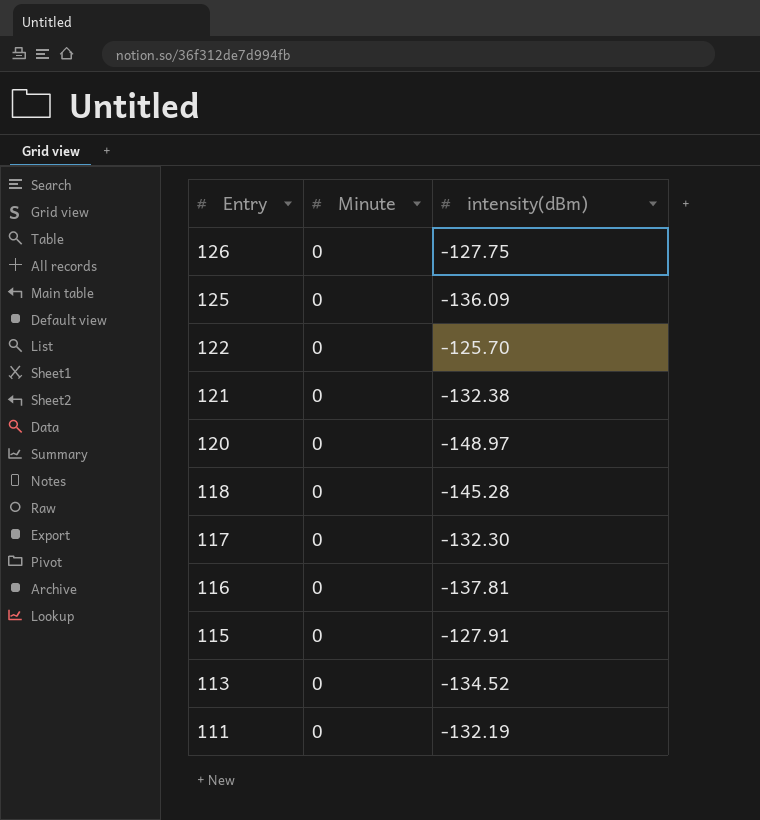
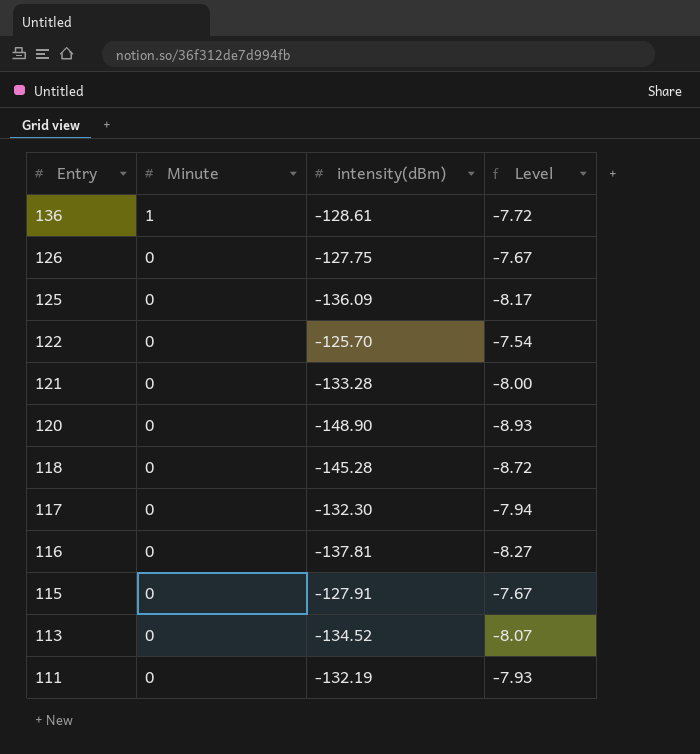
column Level | formula: none -> [intensity(dBm)] * 0.06
row 136: none -> 1 | -128.61 | -7.72
121 | intensity(dBm): -132.38 -> -133.28
120 | intensity(dBm): -148.97 -> -148.90

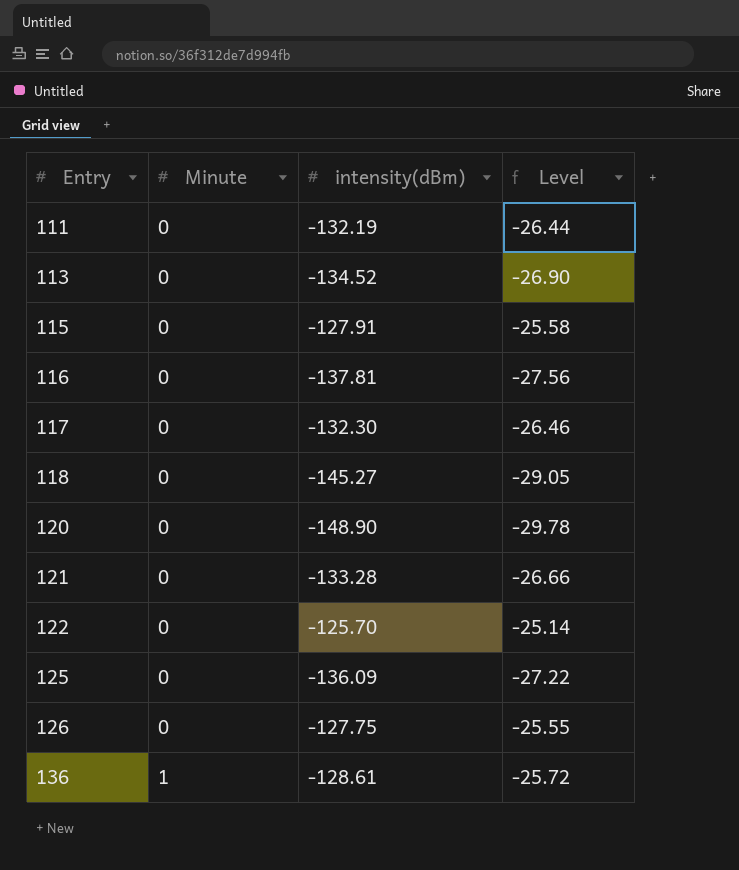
row order: Entry descending -> Entry ascending
column Level | formula: [intensity(dBm)] * 0.06 -> [intensity(dBm)] * 0.2
118 | intensity(dBm): -145.28 -> -145.27

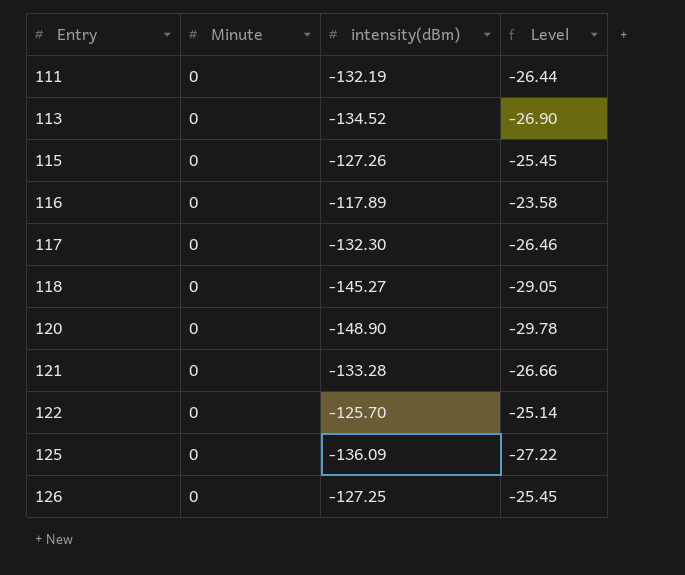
row 136: 1 | -128.61 | -25.72 -> none
115 | intensity(dBm): -127.91 -> -127.26
115 | Level: -25.58 -> -25.45
116 | intensity(dBm): -137.81 -> -117.89
116 | Level: -27.56 -> -23.58
126 | intensity(dBm): -127.75 -> -127.25
126 | Level: -25.55 -> -25.45

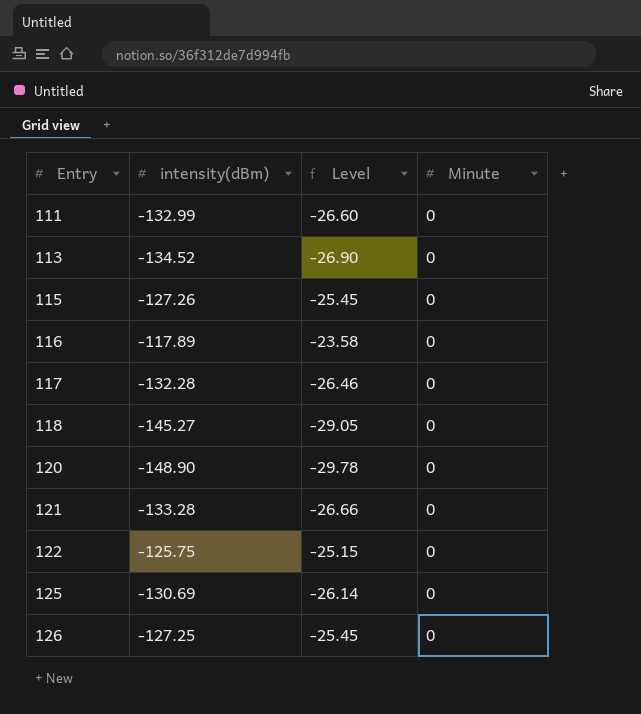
column Minute | position: 2 -> 4
111 | intensity(dBm): -132.19 -> -132.99
111 | Level: -26.44 -> -26.60
117 | intensity(dBm): -132.30 -> -132.28
122 | intensity(dBm): -125.70 -> -125.75
122 | Level: -25.14 -> -25.15
125 | intensity(dBm): -136.09 -> -130.69
125 | Level: -27.22 -> -26.14

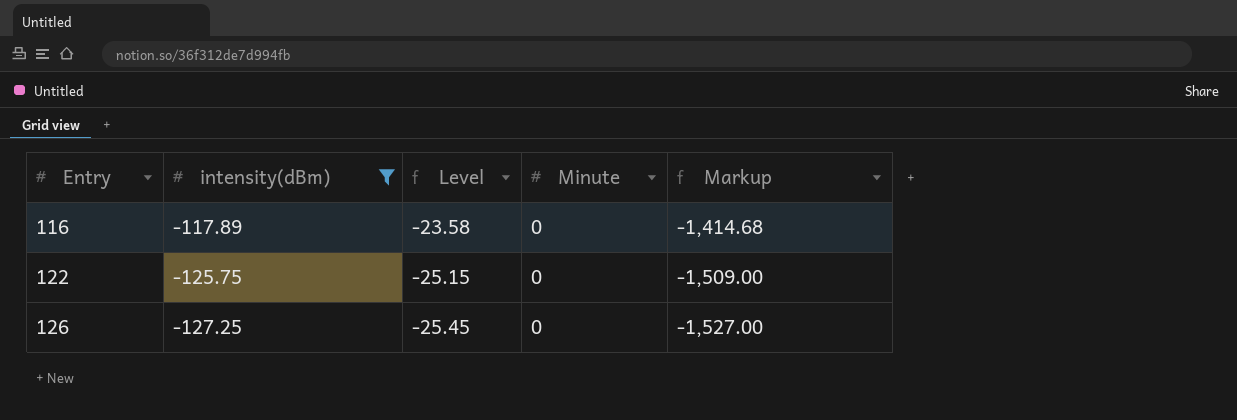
filter: none -> intensity(dBm) >= -127.25
column Markup | formula: none -> [intensity(dBm)] * 12

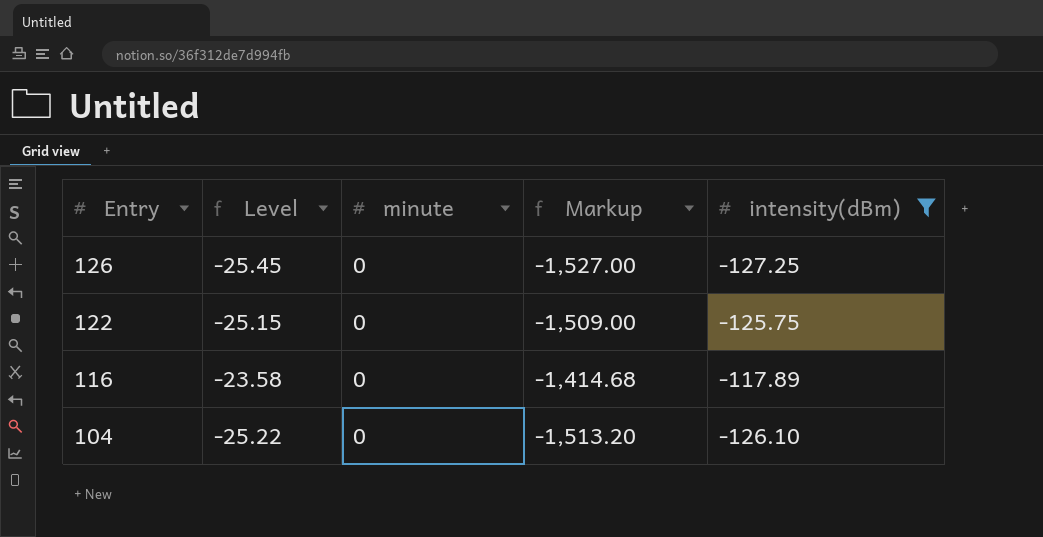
row order: Entry ascending -> Entry descending
column name: Minute -> minute
column intensity(dBm) | position: 2 -> 5
row 104: none -> -25.22 | 0 | -1,513.20 | -126.10

